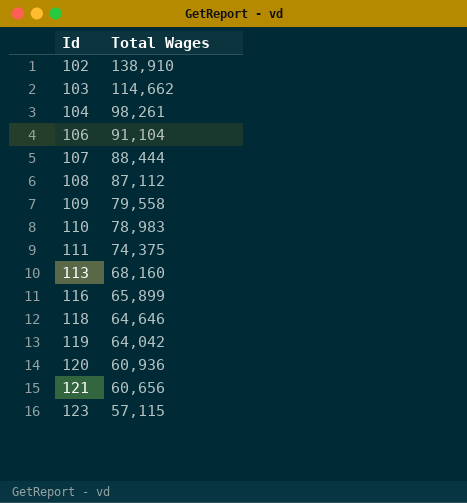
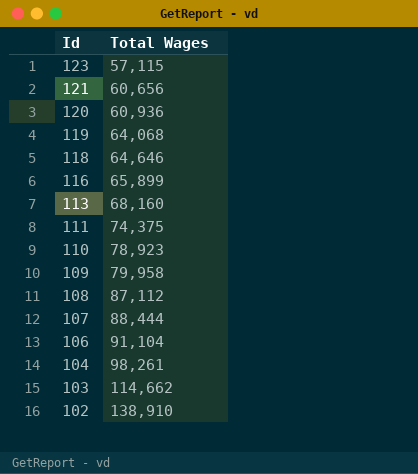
row order: Id ascending -> Id descending
119 | Total Wages: 64,042 -> 64,068
110 | Total Wages: 78,983 -> 78,923
109 | Total Wages: 79,558 -> 79,958

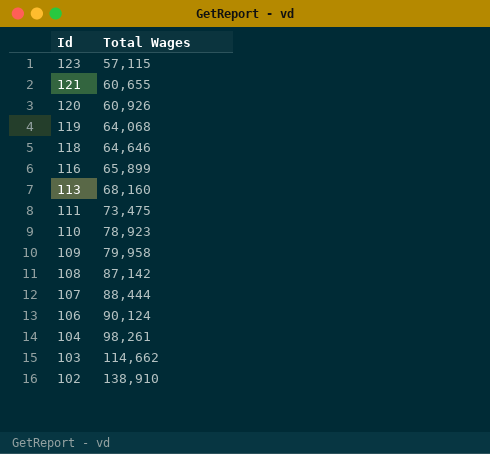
121 | Total Wages: 60,656 -> 60,655
120 | Total Wages: 60,936 -> 60,926
111 | Total Wages: 74,375 -> 73,475
108 | Total Wages: 87,112 -> 87,142
106 | Total Wages: 91,104 -> 90,124

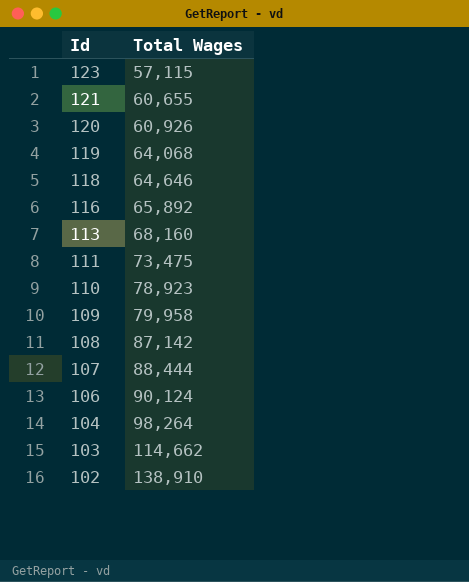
116 | Total Wages: 65,899 -> 65,892
104 | Total Wages: 98,261 -> 98,264

